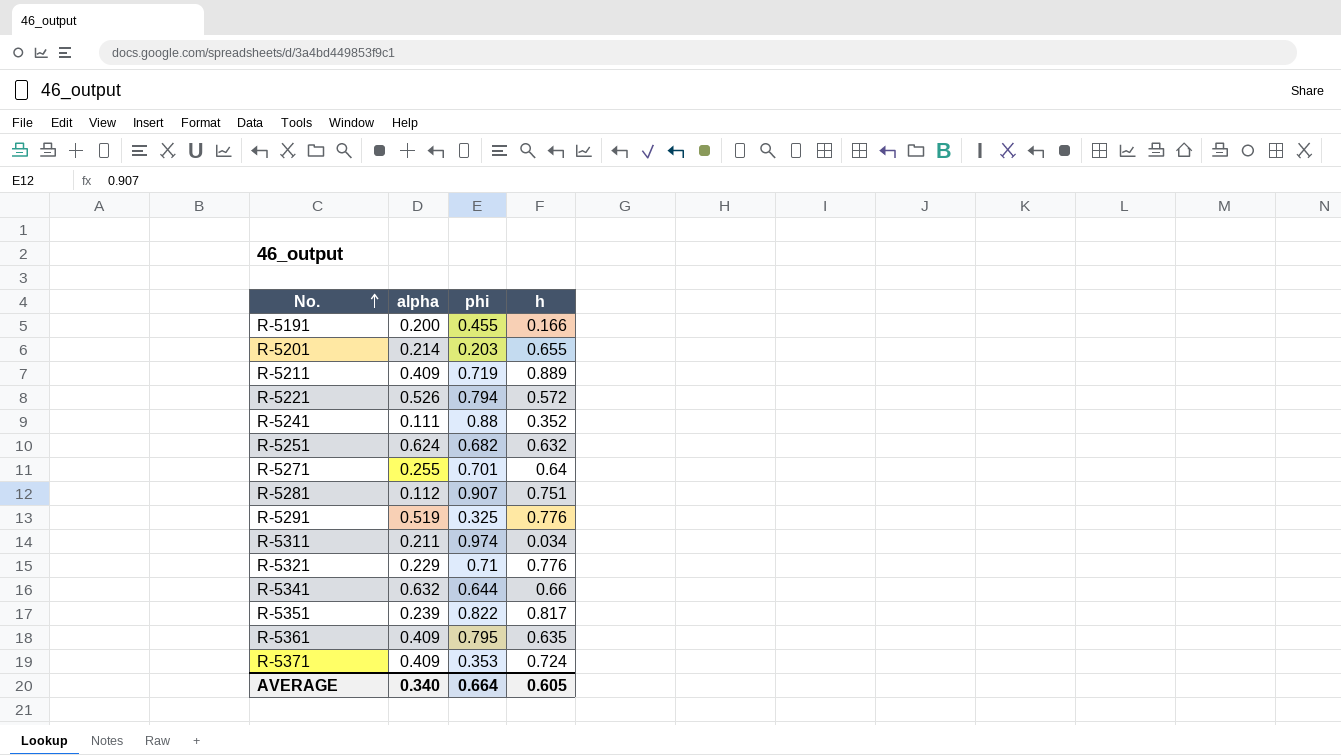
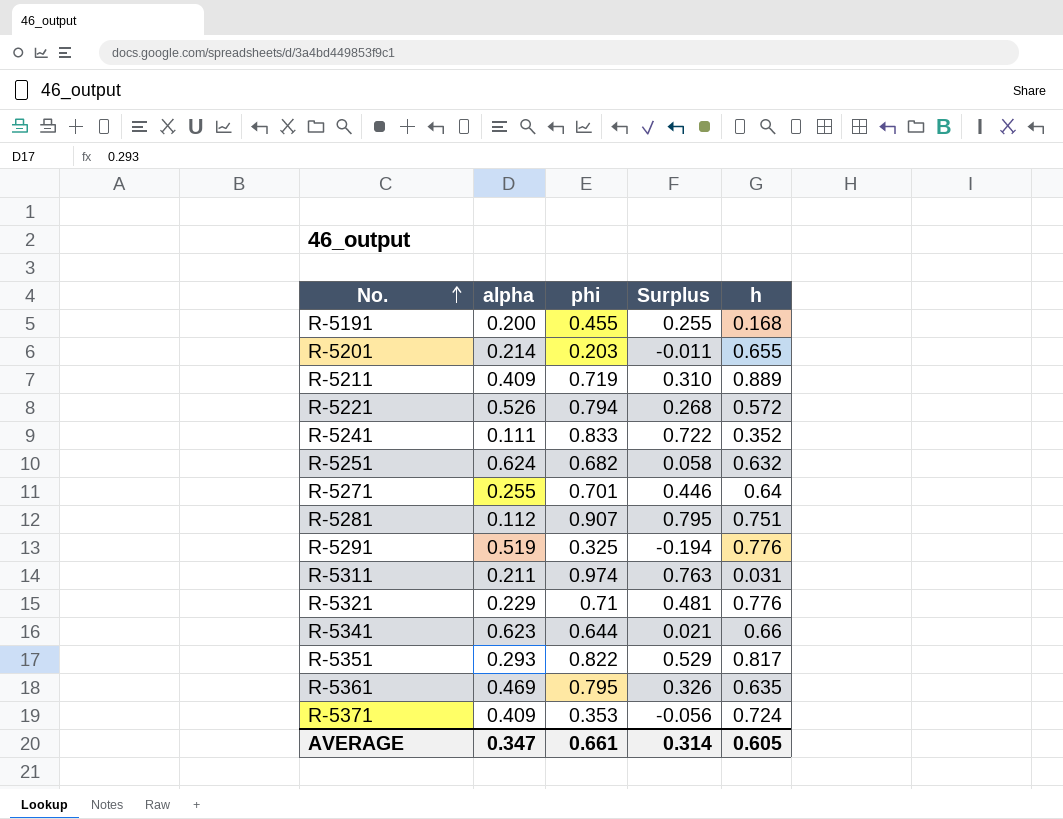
column Surplus | formula: none -> [phi] - [alpha]
R-5191 | h: 0.166 -> 0.168
R-5241 | phi: 0.88 -> 0.833
R-5311 | h: 0.034 -> 0.031
R-5341 | alpha: 0.632 -> 0.623
R-5351 | alpha: 0.239 -> 0.293
R-5361 | alpha: 0.409 -> 0.469
AVERAGE | alpha: 0.340 -> 0.347
AVERAGE | phi: 0.664 -> 0.661

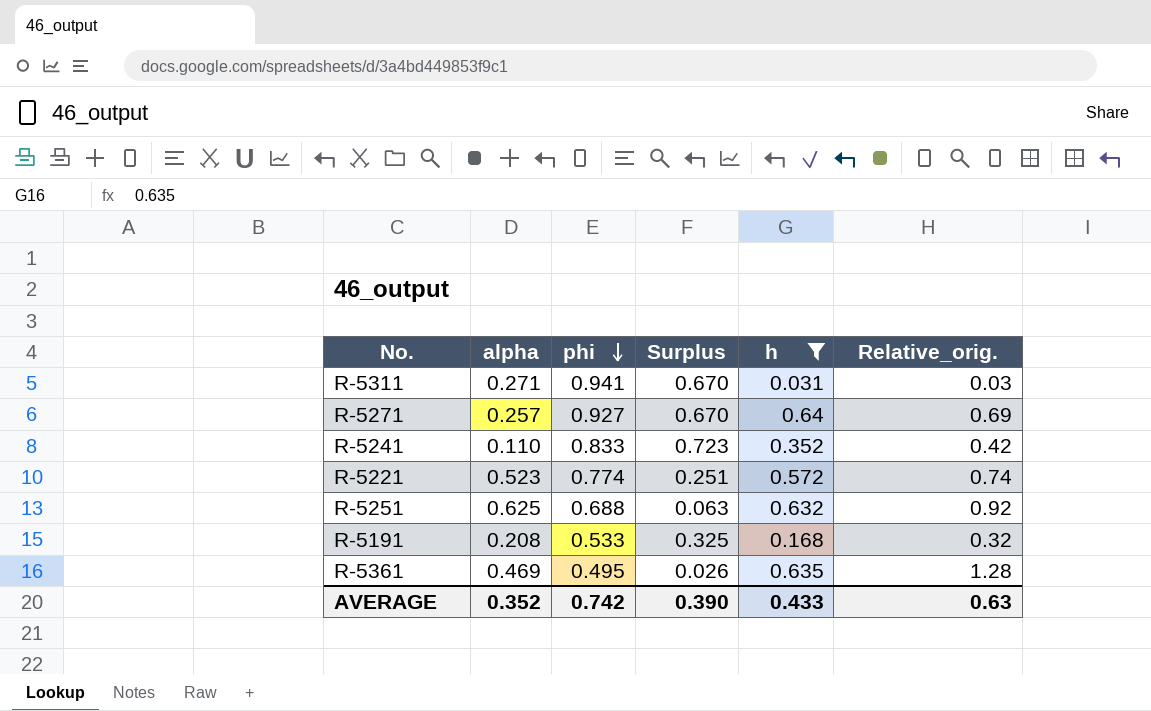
filter: none -> h <= 0.64
row order: No. ascending -> phi descending
column Relative_orig. | formula: none -> [h] / [phi]
R-5311 | alpha: 0.211 -> 0.271
R-5311 | phi: 0.974 -> 0.941
R-5311 | Surplus: 0.763 -> 0.670
R-5271 | alpha: 0.255 -> 0.257
R-5271 | phi: 0.701 -> 0.927
R-5271 | Surplus: 0.446 -> 0.670
R-5241 | alpha: 0.111 -> 0.110
R-5241 | Surplus: 0.722 -> 0.723
R-5221 | alpha: 0.526 -> 0.523
R-5221 | phi: 0.794 -> 0.774
R-5221 | Surplus: 0.268 -> 0.251
R-5251 | alpha: 0.624 -> 0.625
R-5251 | phi: 0.682 -> 0.688
R-5251 | Surplus: 0.058 -> 0.063
R-5191 | alpha: 0.200 -> 0.208
R-5191 | phi: 0.455 -> 0.533
R-5191 | Surplus: 0.255 -> 0.325
R-5361 | phi: 0.795 -> 0.495
R-5361 | Surplus: 0.326 -> 0.026
AVERAGE | alpha: 0.347 -> 0.352
AVERAGE | phi: 0.661 -> 0.742
AVERAGE | Surplus: 0.314 -> 0.390
AVERAGE | h: 0.605 -> 0.433

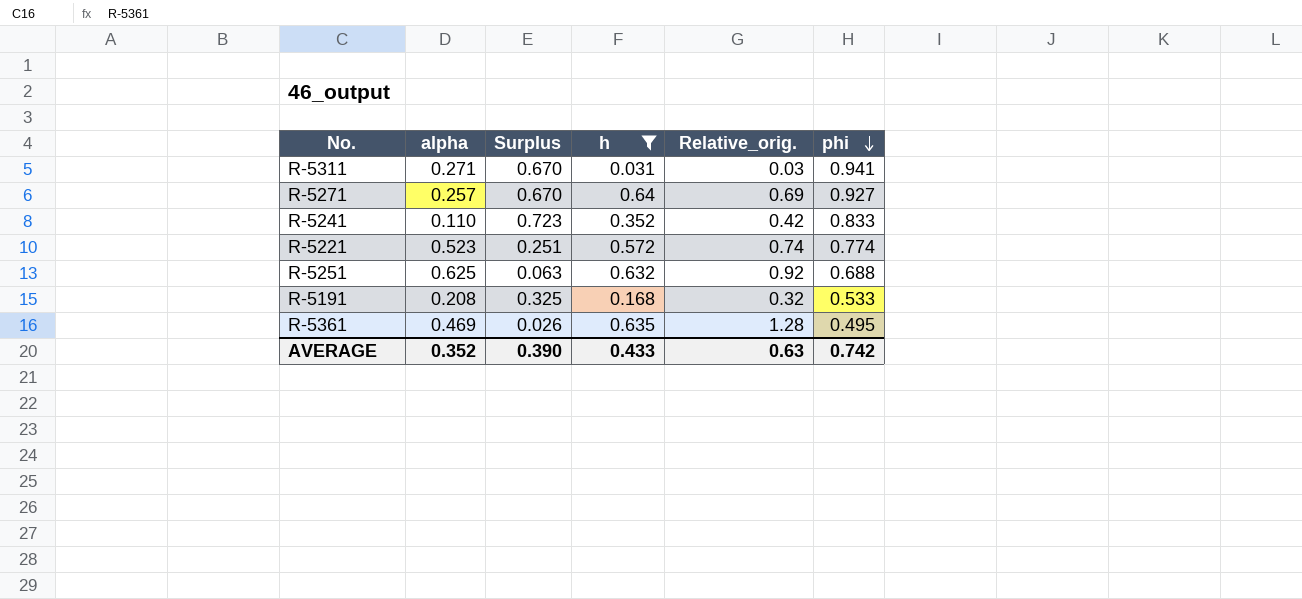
column phi | position: 3 -> 6

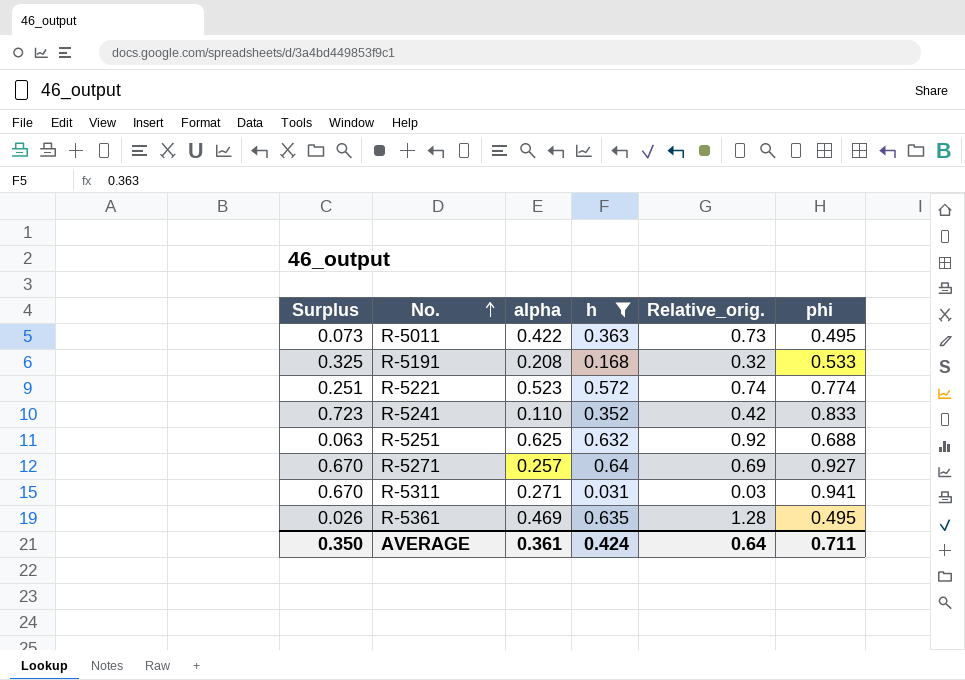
row order: phi descending -> No. ascending
column Surplus | position: 3 -> 1
row R-5011: none -> 0.073 | 0.422 | 0.363 | 0.73 | 0.495
AVERAGE | Surplus: 0.390 -> 0.350
AVERAGE | alpha: 0.352 -> 0.361
AVERAGE | h: 0.433 -> 0.424
AVERAGE | Relative_orig.: 0.63 -> 0.64
AVERAGE | phi: 0.742 -> 0.711

